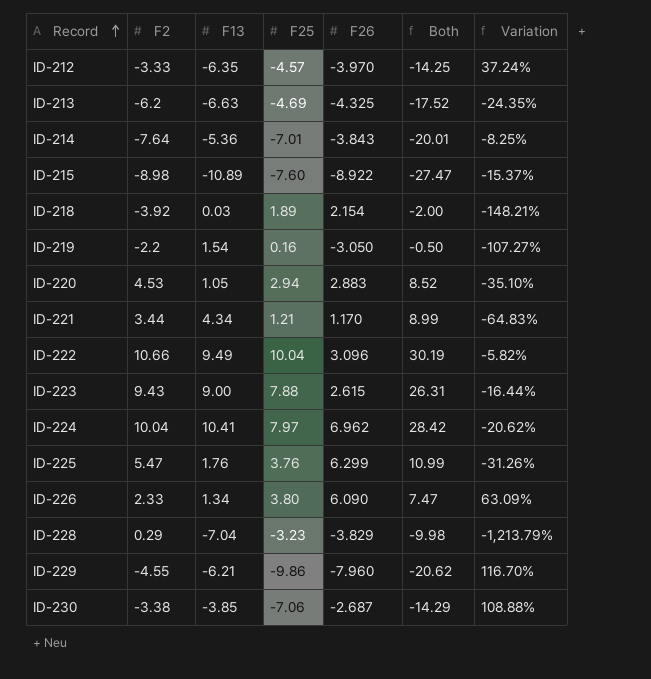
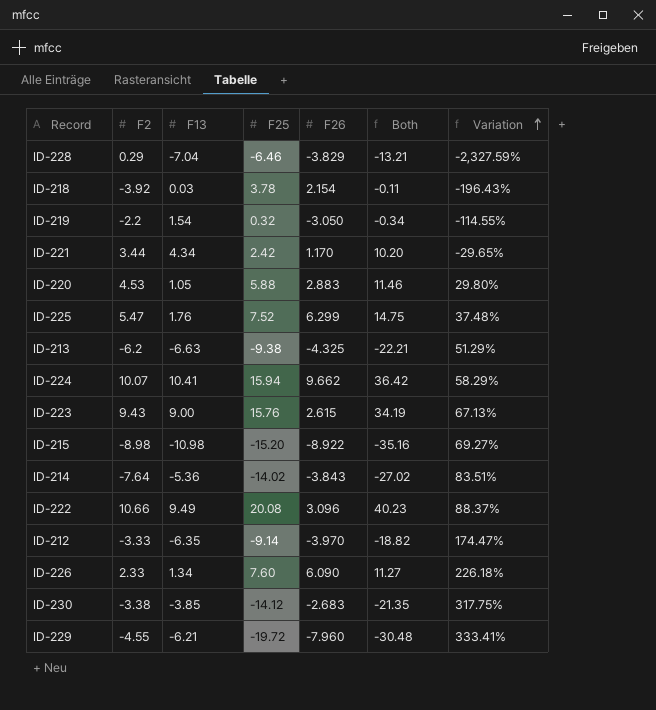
row order: Record ascending -> Variation ascending
ID-228 | F25: -3.23 -> -6.46
ID-228 | Both: -9.98 -> -13.21
ID-228 | Variation: -1,213.79% -> -2,327.59%
ID-218 | F25: 1.89 -> 3.78
ID-218 | Both: -2.00 -> -0.11
ID-218 | Variation: -148.21% -> -196.43%
ID-219 | F25: 0.16 -> 0.32
ID-219 | Both: -0.50 -> -0.34
ID-219 | Variation: -107.27% -> -114.55%
ID-221 | F25: 1.21 -> 2.42
ID-221 | Both: 8.99 -> 10.20
ID-221 | Variation: -64.83% -> -29.65%
ID-220 | F25: 2.94 -> 5.88
ID-220 | Both: 8.52 -> 11.46
ID-220 | Variation: -35.10% -> 29.80%
ID-225 | F25: 3.76 -> 7.52
ID-225 | Both: 10.99 -> 14.75
ID-225 | Variation: -31.26% -> 37.48%
ID-213 | F25: -4.69 -> -9.38
ID-213 | Both: -17.52 -> -22.21
ID-213 | Variation: -24.35% -> 51.29%
ID-224 | F2: 10.04 -> 10.07
ID-224 | F25: 7.97 -> 15.94
ID-224 | F26: 6.962 -> 9.662
ID-224 | Both: 28.42 -> 36.42
ID-224 | Variation: -20.62% -> 58.29%
ID-223 | F25: 7.88 -> 15.76
ID-223 | Both: 26.31 -> 34.19
ID-223 | Variation: -16.44% -> 67.13%
ID-215 | F13: -10.89 -> -10.98
ID-215 | F25: -7.60 -> -15.20
ID-215 | Both: -27.47 -> -35.16
ID-215 | Variation: -15.37% -> 69.27%
ID-214 | F25: -7.01 -> -14.02
ID-214 | Both: -20.01 -> -27.02
ID-214 | Variation: -8.25% -> 83.51%
ID-222 | F25: 10.04 -> 20.08
ID-222 | Both: 30.19 -> 40.23
ID-222 | Variation: -5.82% -> 88.37%
ID-212 | F25: -4.57 -> -9.14
ID-212 | Both: -14.25 -> -18.82
ID-212 | Variation: 37.24% -> 174.47%
ID-226 | F25: 3.80 -> 7.60
ID-226 | Both: 7.47 -> 11.27
ID-226 | Variation: 63.09% -> 226.18%
ID-230 | F25: -7.06 -> -14.12
ID-230 | F26: -2.687 -> -2.683
ID-230 | Both: -14.29 -> -21.35
ID-230 | Variation: 108.88% -> 317.75%
ID-229 | F25: -9.86 -> -19.72
ID-229 | Both: -20.62 -> -30.48
ID-229 | Variation: 116.70% -> 333.41%

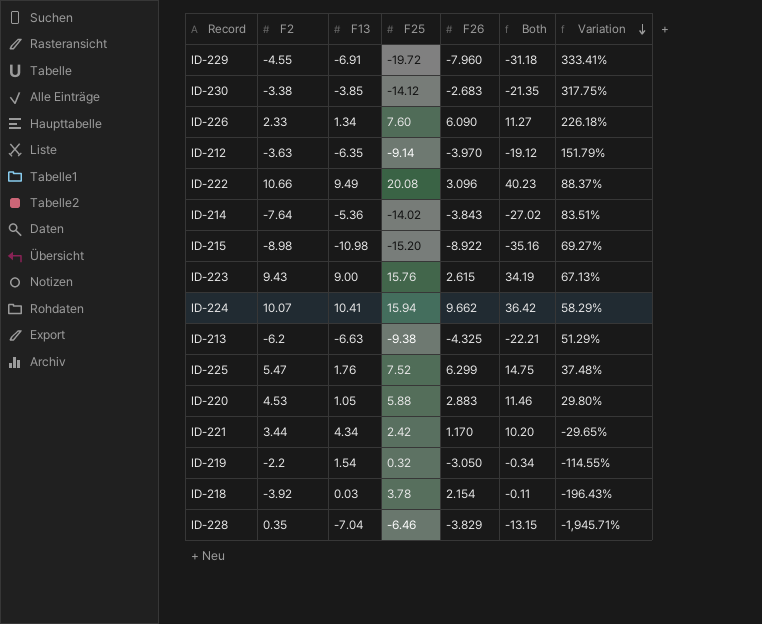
row order: Variation ascending -> Variation descending
ID-229 | F13: -6.21 -> -6.91
ID-229 | Both: -30.48 -> -31.18
ID-212 | F2: -3.33 -> -3.63
ID-212 | Both: -18.82 -> -19.12
ID-212 | Variation: 174.47% -> 151.79%
ID-228 | F2: 0.29 -> 0.35
ID-228 | Both: -13.21 -> -13.15
ID-228 | Variation: -2,327.59% -> -1,945.71%

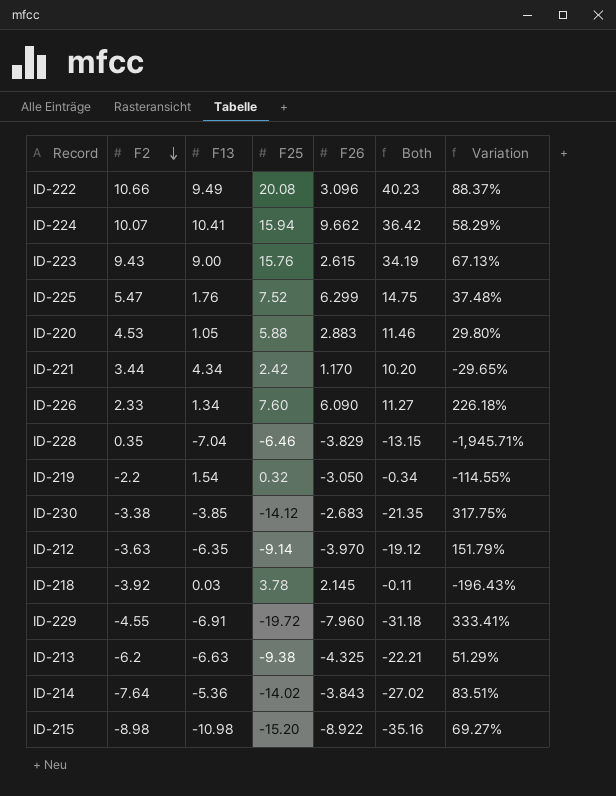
row order: Variation descending -> F2 descending
ID-218 | F26: 2.154 -> 2.145

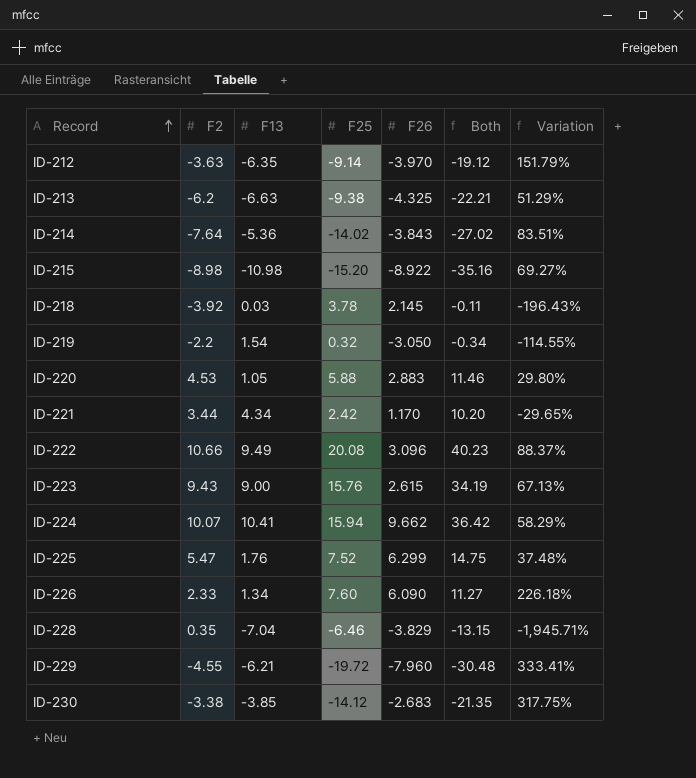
row order: F2 descending -> Record ascending
ID-229 | F13: -6.91 -> -6.21
ID-229 | Both: -31.18 -> -30.48

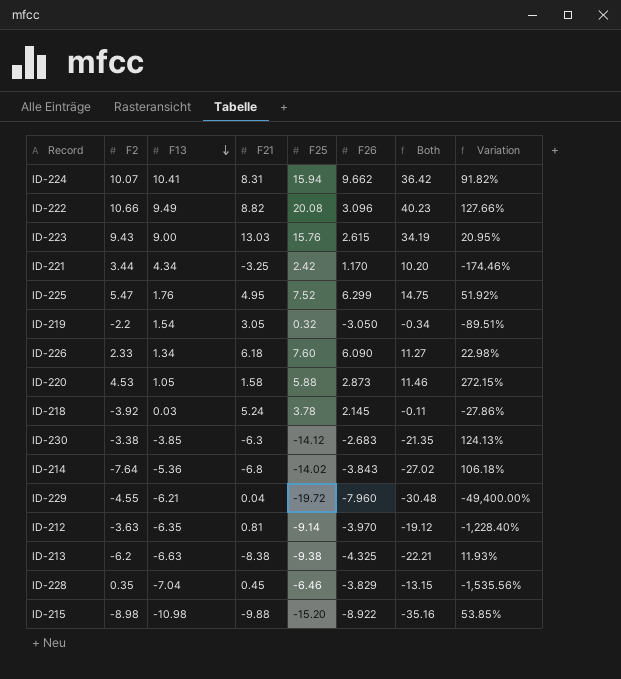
row order: Record ascending -> F13 descending
column F21 | position: none -> 4
column Variation | formula: ([F25] - [F2]) / [F2] -> ([F25] - [F21]) / [F21]
ID-220 | F26: 2.883 -> 2.873

